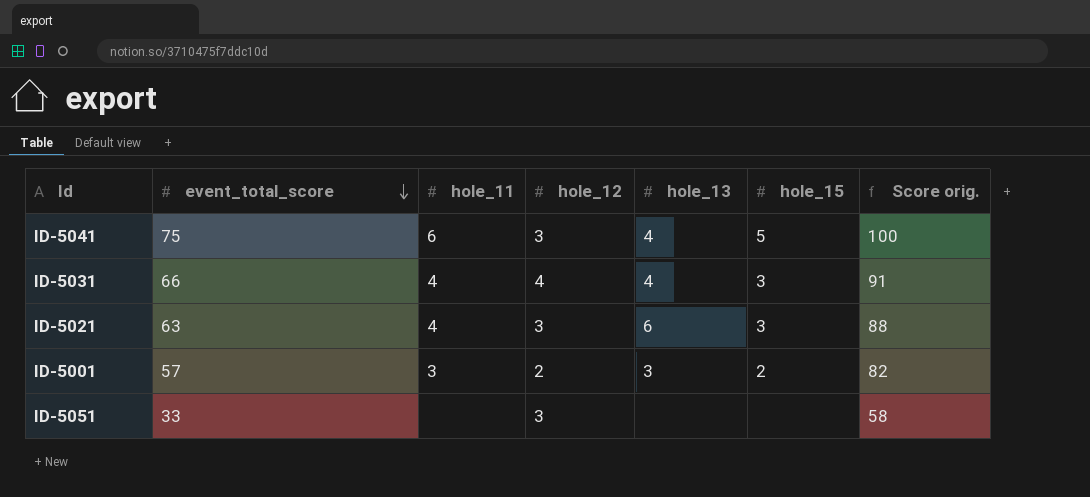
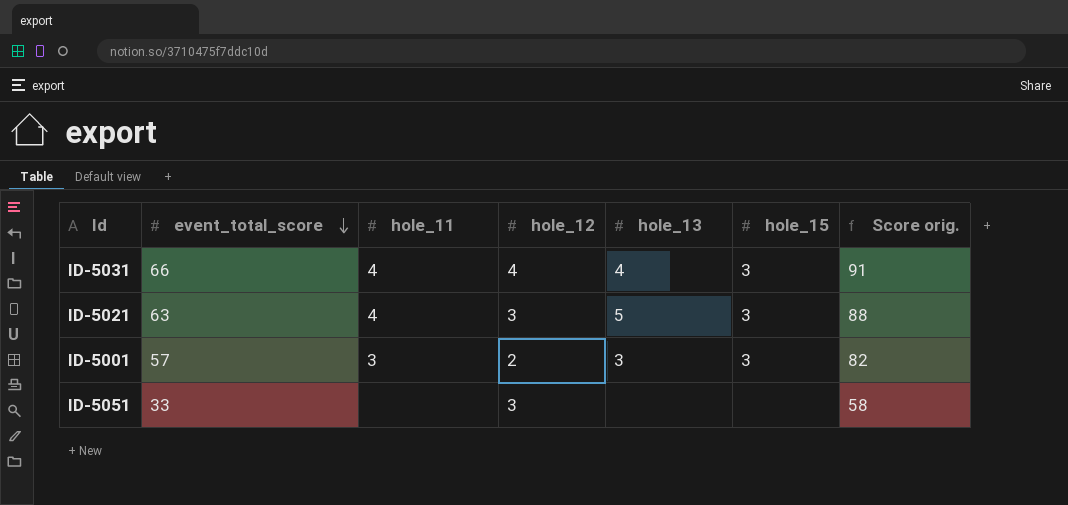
row ID-5041: 75 | 6 | 3 | 4 | 5 | 100 -> none
ID-5021 | hole_13: 6 -> 5
ID-5001 | hole_15: 2 -> 3

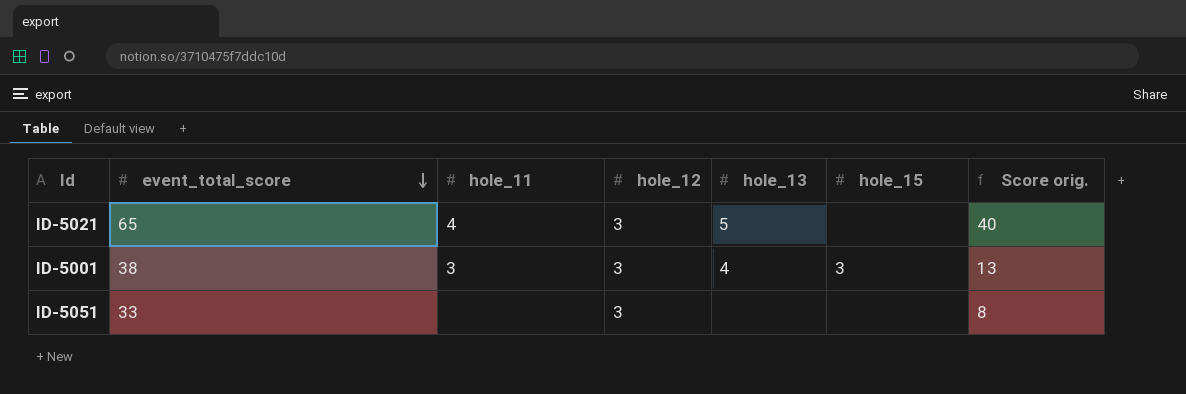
column Score orig. | formula: [event_total_score] + 25 -> [event_total_score] - 25
row ID-5031: 66 | 4 | 4 | 4 | 3 | 91 -> none
ID-5021 | event_total_score: 63 -> 65
ID-5021 | hole_15: 3 -> none
ID-5001 | event_total_score: 57 -> 38
ID-5001 | hole_12: 2 -> 3
ID-5001 | hole_13: 3 -> 4

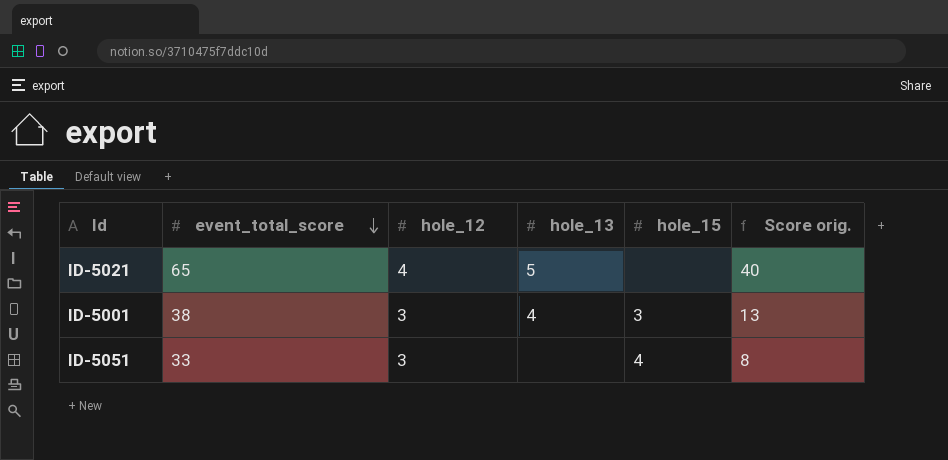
column hole_11 | position: 3 -> none
ID-5021 | hole_12: 3 -> 4
ID-5051 | hole_15: none -> 4

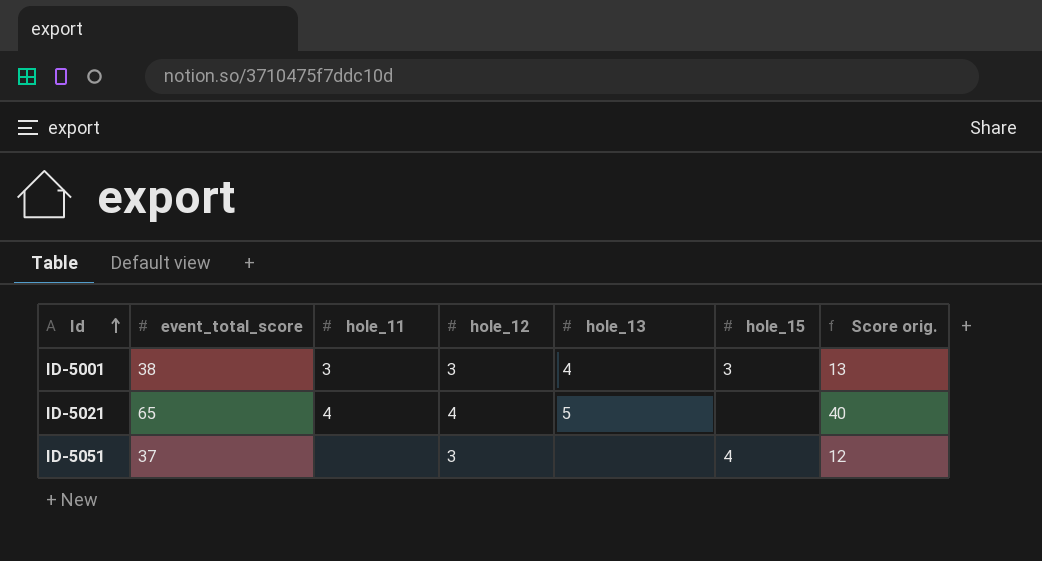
row order: event_total_score descending -> Id ascending
column hole_11 | position: none -> 3
ID-5051 | event_total_score: 33 -> 37
ID-5051 | Score orig.: 8 -> 12

